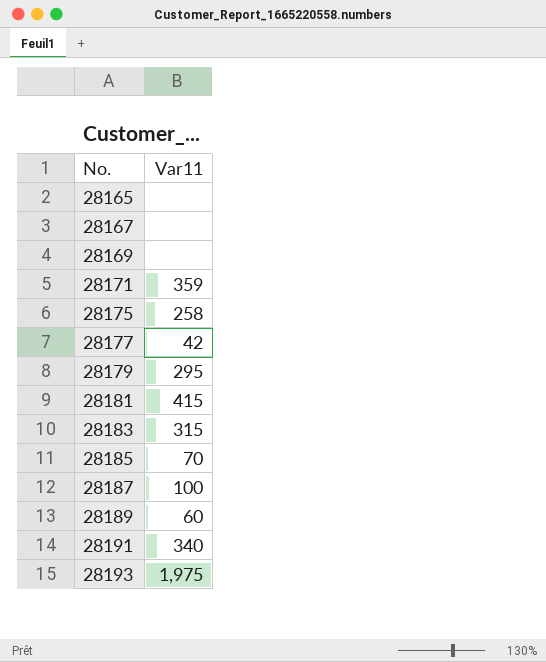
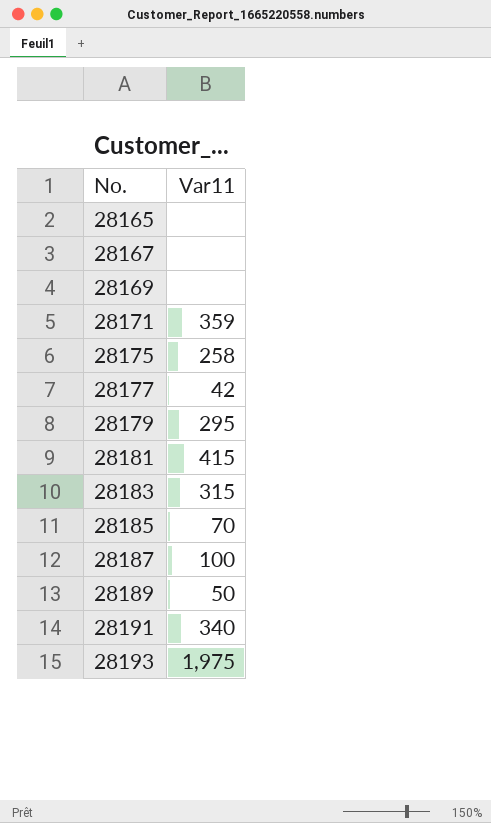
28189 | Var11: 60 -> 50

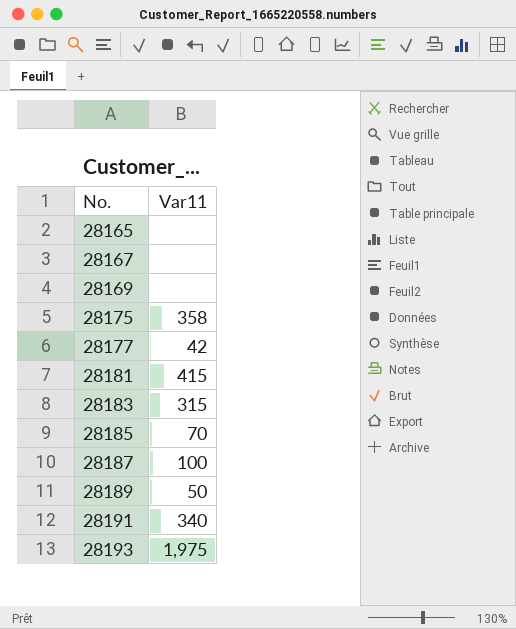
row 28171: 359 -> none
row 28179: 295 -> none
28175 | Var11: 258 -> 358

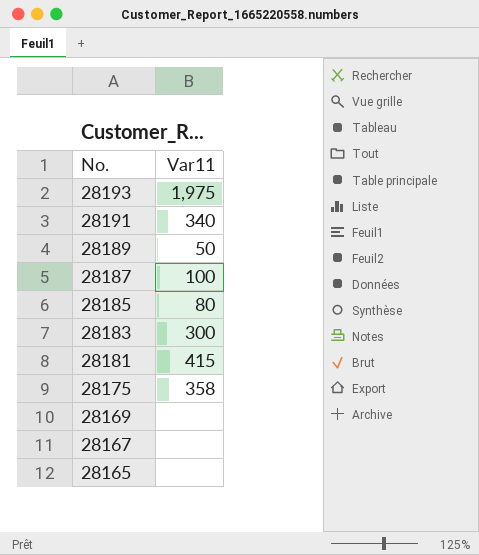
row order: No. ascending -> No. descending
row 28177: 42 -> none
28185 | Var11: 70 -> 80
28183 | Var11: 315 -> 300

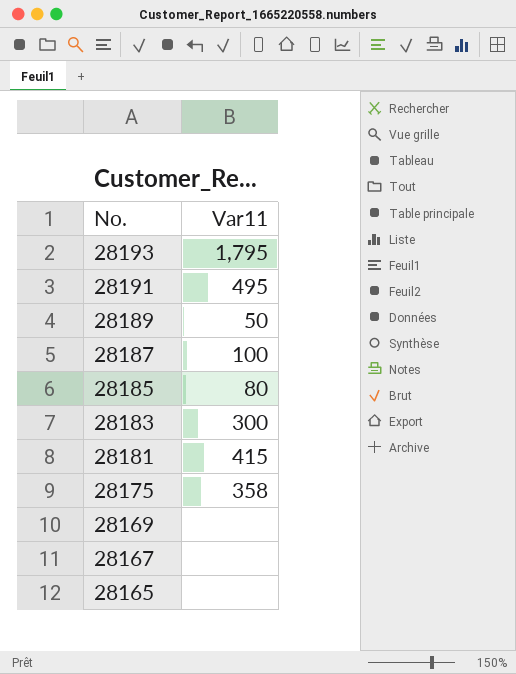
28193 | Var11: 1,975 -> 1,795
28191 | Var11: 340 -> 495

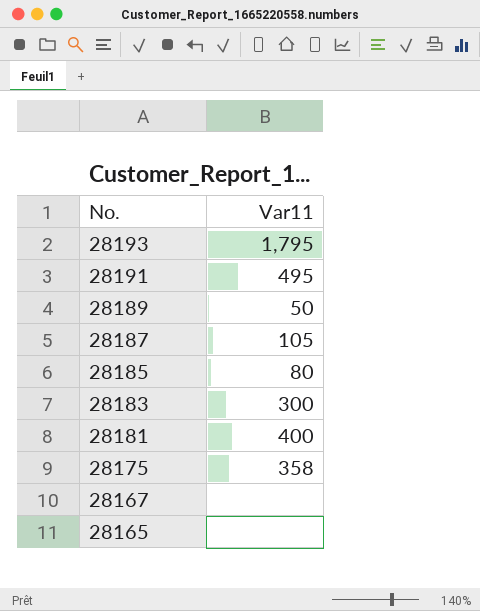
row 28169: none -> none
28187 | Var11: 100 -> 105
28181 | Var11: 415 -> 400

